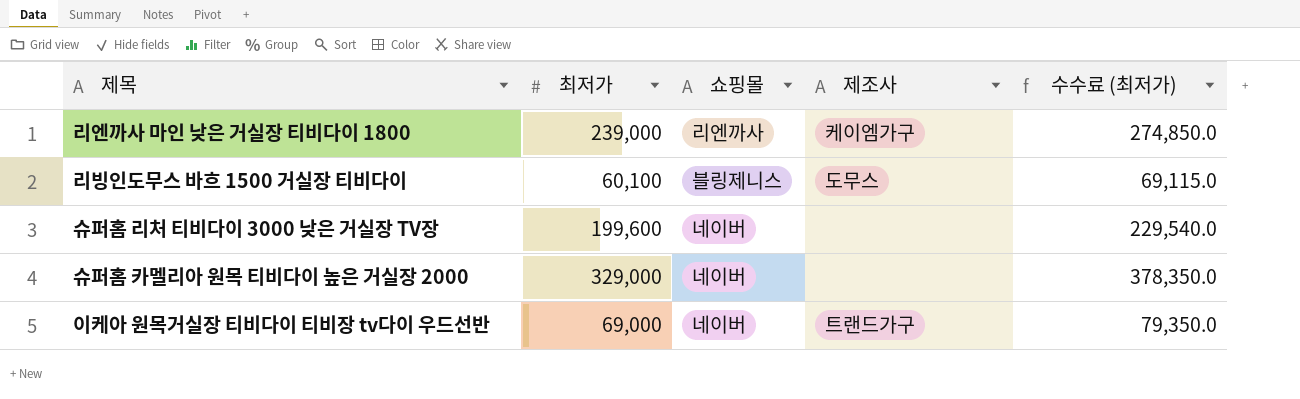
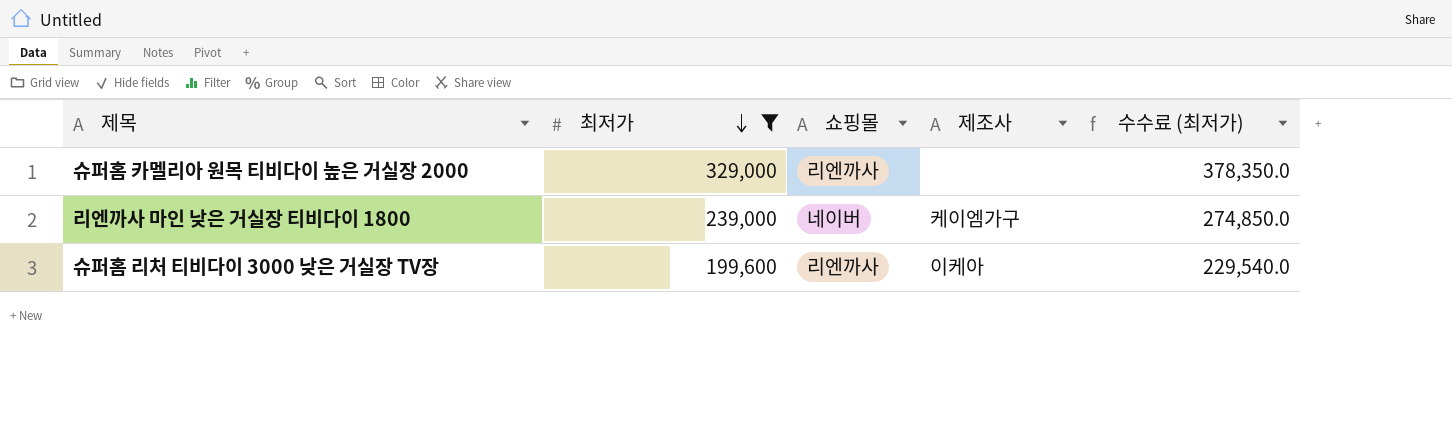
filter: none -> 최저가 >= 199,600
row order: none -> 최저가 descending
슈퍼홈 카멜리아 원목 티비다이 높은 거실장 2000 | 쇼핑몰: 네이버 -> 리엔까사
리엔까사 마인 낮은 거실장 티비다이 1800 | 쇼핑몰: 리엔까사 -> 네이버
슈퍼홈 리처 티비다이 3000 낮은 거실장 TV장 | 쇼핑몰: 네이버 -> 리엔까사
슈퍼홈 리처 티비다이 3000 낮은 거실장 TV장 | 제조사: none -> 이케아

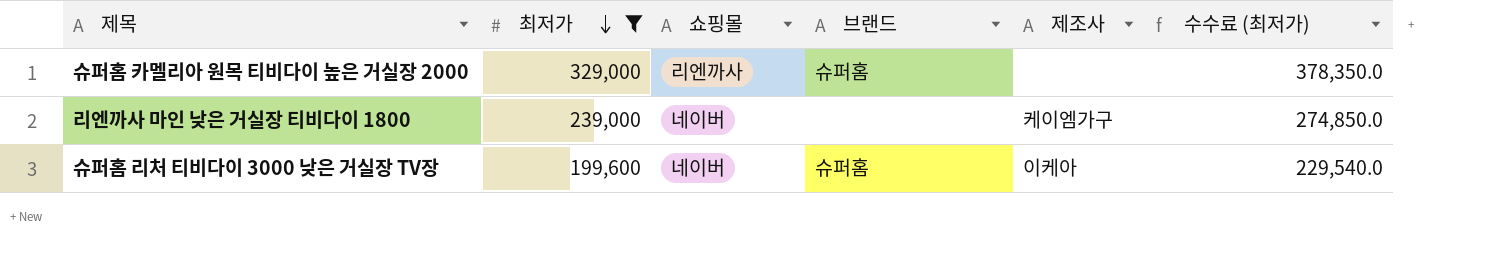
column 브랜드 | position: none -> 4
슈퍼홈 리처 티비다이 3000 낮은 거실장 TV장 | 쇼핑몰: 리엔까사 -> 네이버

